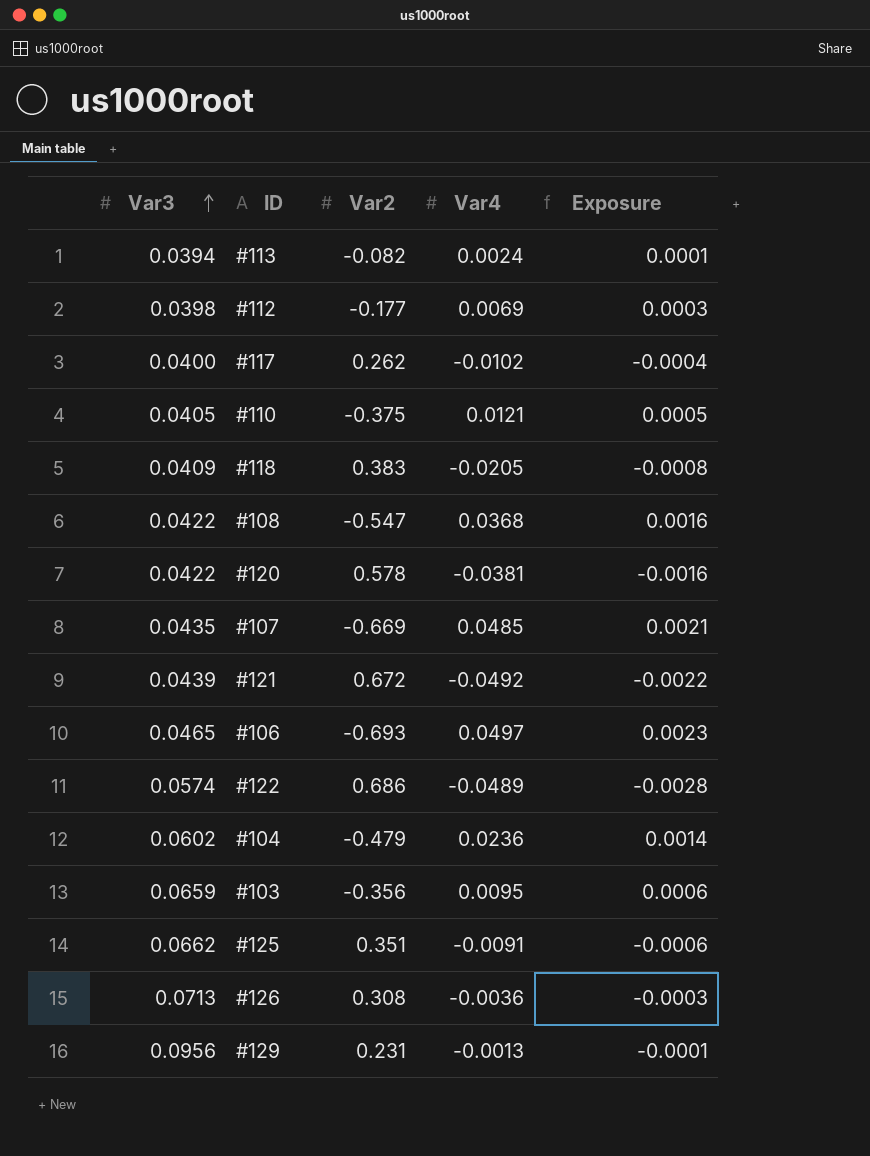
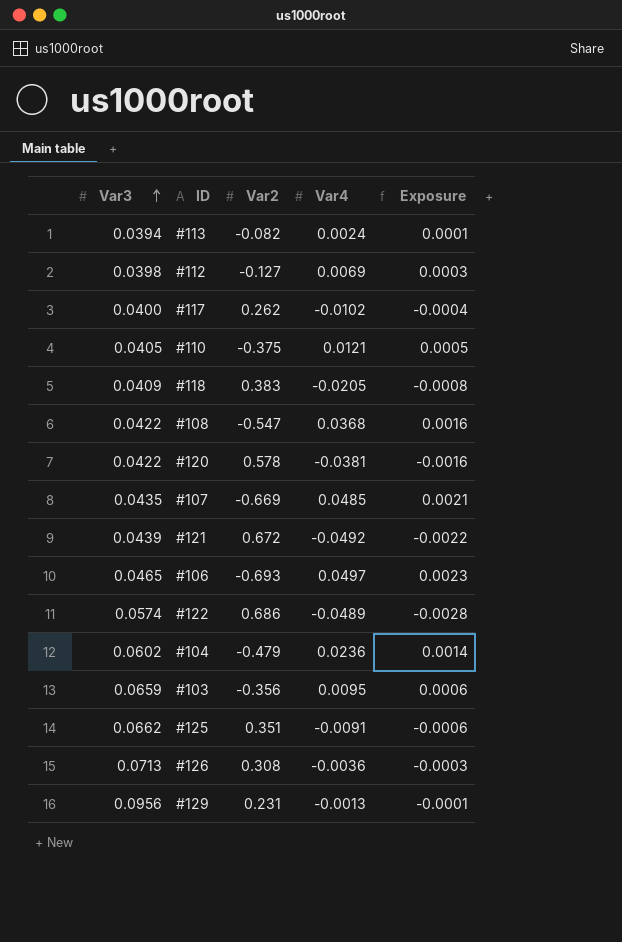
#112 | Var2: -0.177 -> -0.127

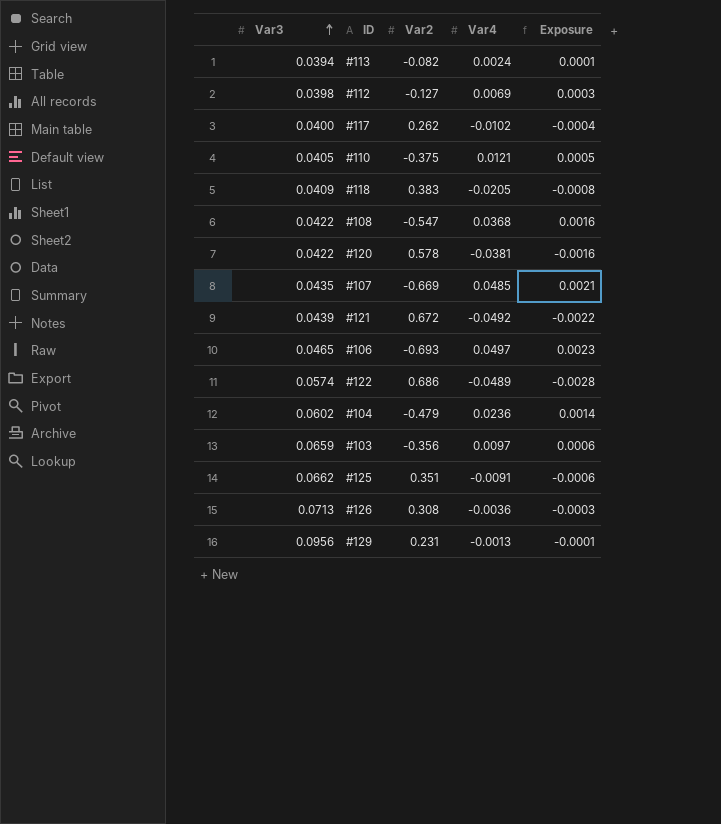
#103 | Var4: 0.0095 -> 0.0097

